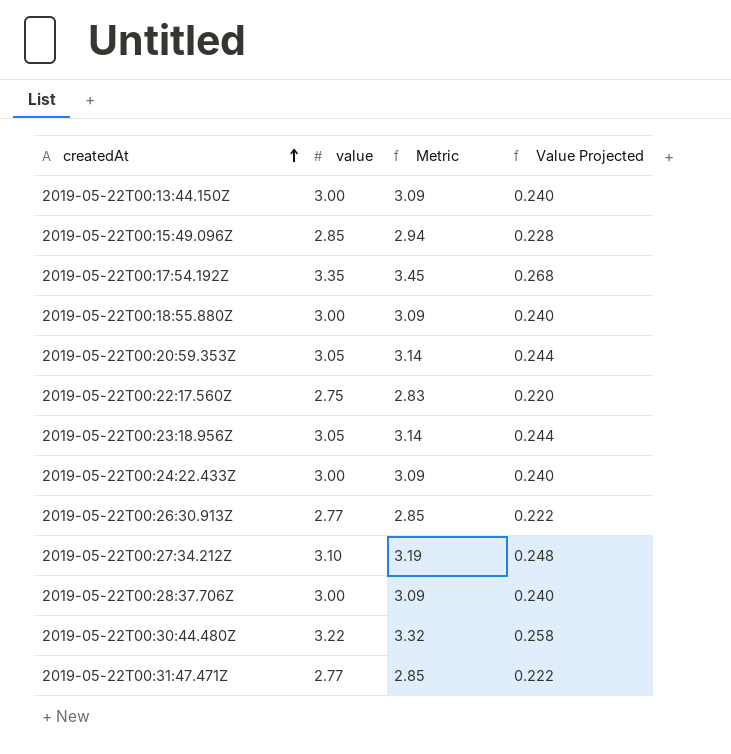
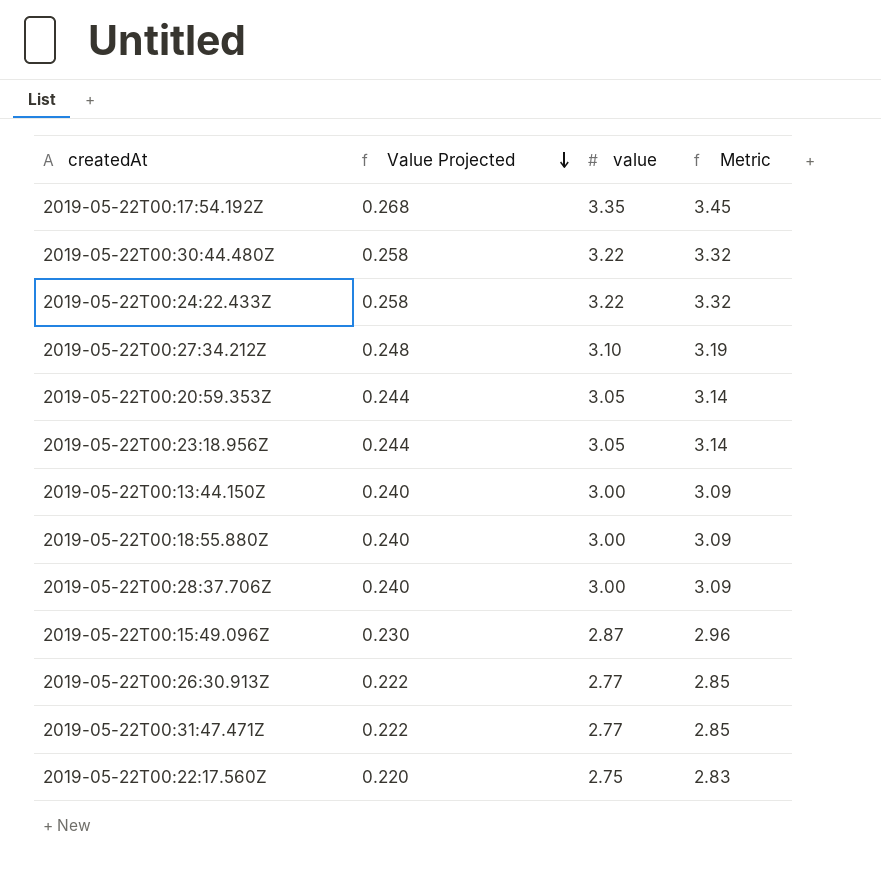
row order: createdAt ascending -> Value Projected descending
column Value Projected | position: 4 -> 2
2019-05-22T00:24:22.433Z | Value Projected: 0.240 -> 0.258
2019-05-22T00:24:22.433Z | value: 3.00 -> 3.22
2019-05-22T00:24:22.433Z | Metric: 3.09 -> 3.32
2019-05-22T00:15:49.096Z | Value Projected: 0.228 -> 0.230
2019-05-22T00:15:49.096Z | value: 2.85 -> 2.87
2019-05-22T00:15:49.096Z | Metric: 2.94 -> 2.96

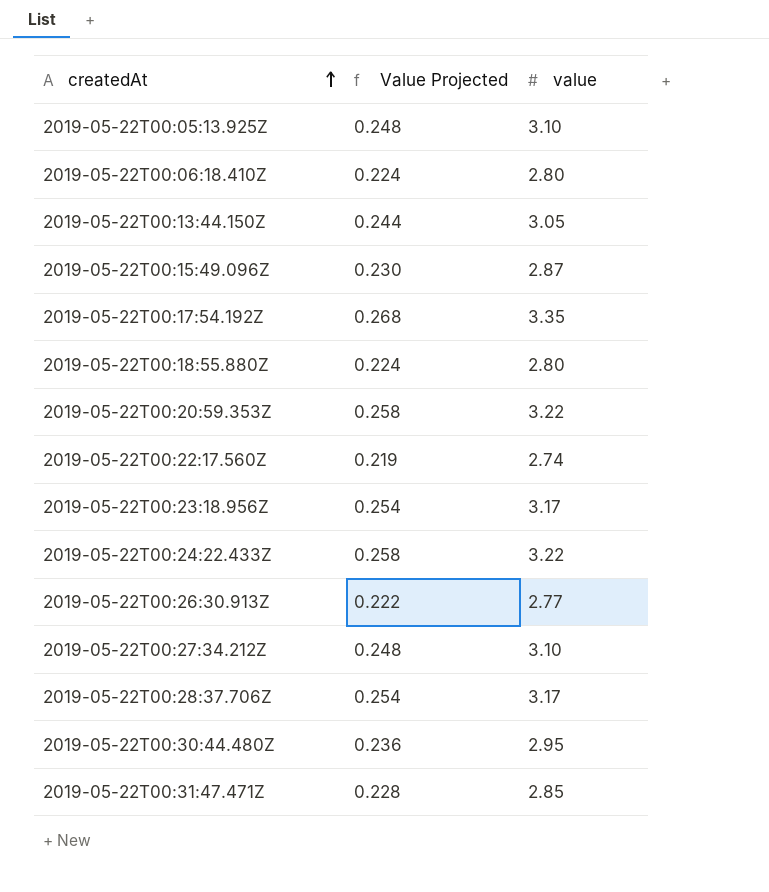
row order: Value Projected descending -> createdAt ascending
column Metric | formula: [value] * 1.03 -> none
row 2019-05-22T00:05:13.925Z: none -> 0.248 | 3.10
row 2019-05-22T00:06:18.410Z: none -> 0.224 | 2.80
2019-05-22T00:13:44.150Z | Value Projected: 0.240 -> 0.244
2019-05-22T00:13:44.150Z | value: 3.00 -> 3.05
2019-05-22T00:18:55.880Z | Value Projected: 0.240 -> 0.224
2019-05-22T00:18:55.880Z | value: 3.00 -> 2.80
2019-05-22T00:20:59.353Z | Value Projected: 0.244 -> 0.258
2019-05-22T00:20:59.353Z | value: 3.05 -> 3.22
2019-05-22T00:22:17.560Z | Value Projected: 0.220 -> 0.219
2019-05-22T00:22:17.560Z | value: 2.75 -> 2.74
2019-05-22T00:23:18.956Z | Value Projected: 0.244 -> 0.254
2019-05-22T00:23:18.956Z | value: 3.05 -> 3.17
2019-05-22T00:28:37.706Z | Value Projected: 0.240 -> 0.254
2019-05-22T00:28:37.706Z | value: 3.00 -> 3.17
2019-05-22T00:30:44.480Z | Value Projected: 0.258 -> 0.236
2019-05-22T00:30:44.480Z | value: 3.22 -> 2.95
2019-05-22T00:31:47.471Z | Value Projected: 0.222 -> 0.228
2019-05-22T00:31:47.471Z | value: 2.77 -> 2.85

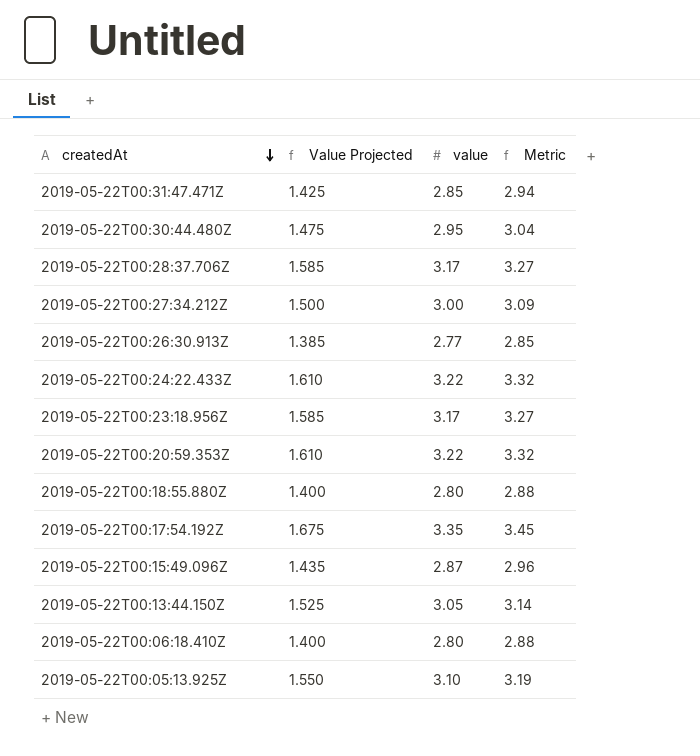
row order: createdAt ascending -> createdAt descending
column Value Projected | formula: [value] * 0.08 -> [value] * 0.5
column Metric | formula: none -> [value] * 1.03
row 2019-05-22T00:22:17.560Z: 0.219 | 2.74 -> none
2019-05-22T00:27:34.212Z | value: 3.10 -> 3.00

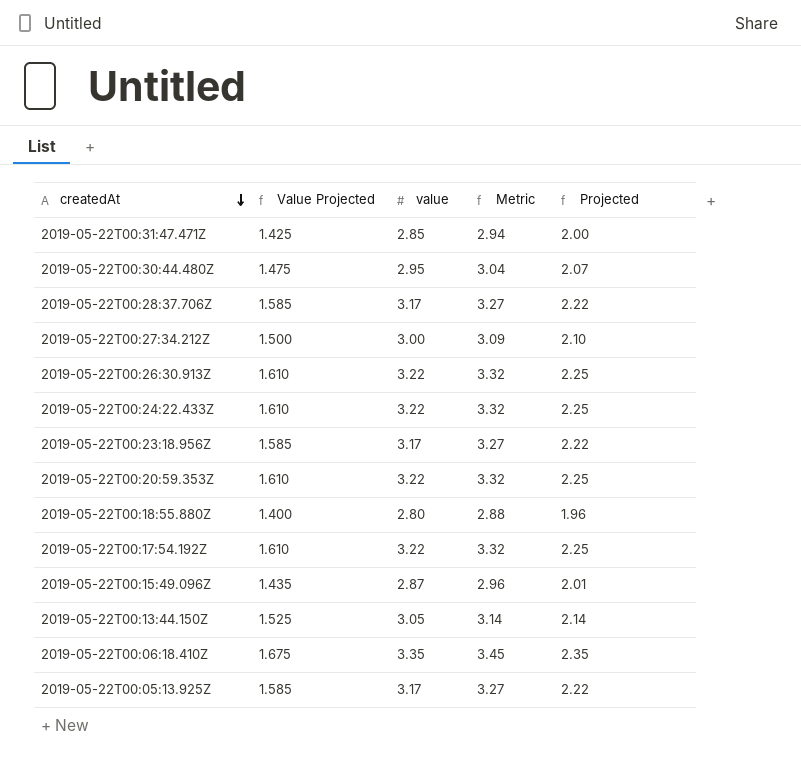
column Projected | formula: none -> [value] * 0.7
2019-05-22T00:26:30.913Z | Value Projected: 1.385 -> 1.610
2019-05-22T00:26:30.913Z | value: 2.77 -> 3.22
2019-05-22T00:26:30.913Z | Metric: 2.85 -> 3.32
2019-05-22T00:17:54.192Z | Value Projected: 1.675 -> 1.610
2019-05-22T00:17:54.192Z | value: 3.35 -> 3.22
2019-05-22T00:17:54.192Z | Metric: 3.45 -> 3.32
2019-05-22T00:06:18.410Z | Value Projected: 1.400 -> 1.675
2019-05-22T00:06:18.410Z | value: 2.80 -> 3.35
2019-05-22T00:06:18.410Z | Metric: 2.88 -> 3.45
2019-05-22T00:05:13.925Z | Value Projected: 1.550 -> 1.585
2019-05-22T00:05:13.925Z | value: 3.10 -> 3.17
2019-05-22T00:05:13.925Z | Metric: 3.19 -> 3.27

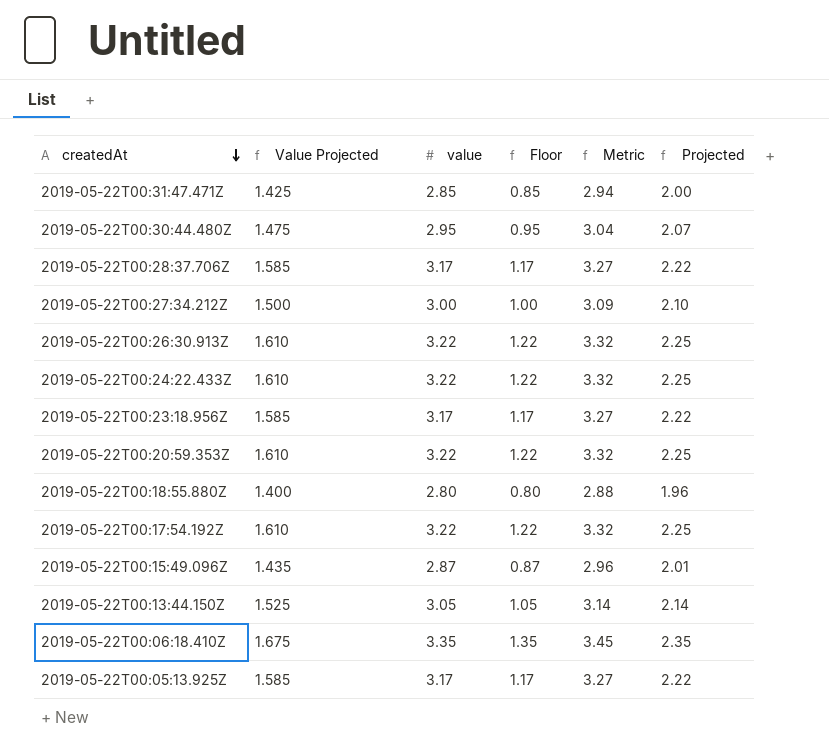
column Floor | formula: none -> [value] - 2

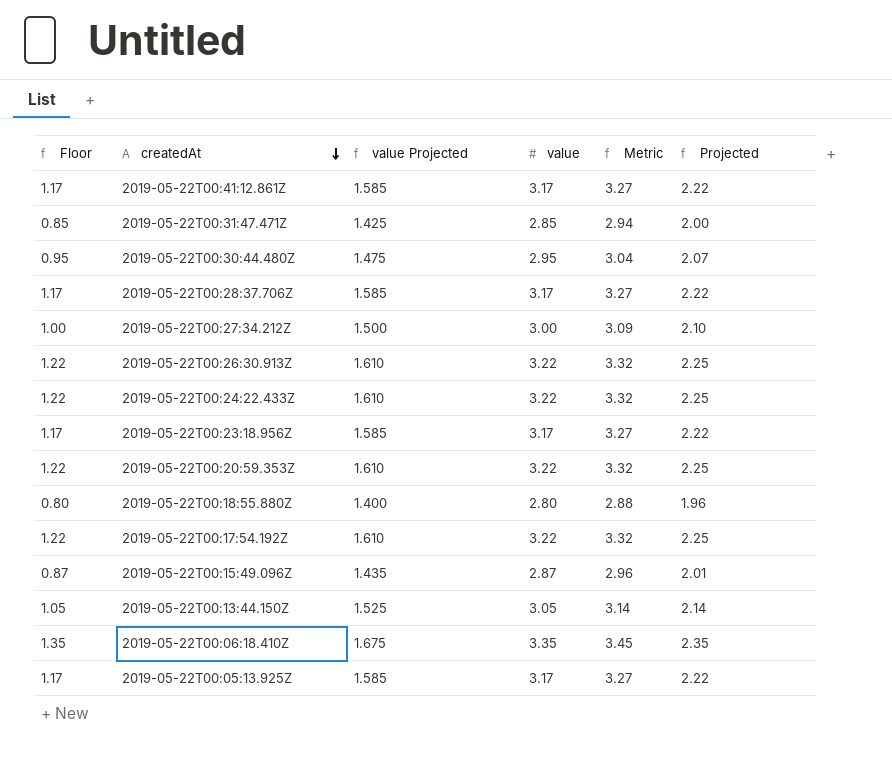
column Floor | position: 4 -> 1
column name: Value Projected -> value Projected
row 2019-05-22T00:41:12.861Z: none -> 1.17 | 1.585 | 3.17 | 3.27 | 2.22

